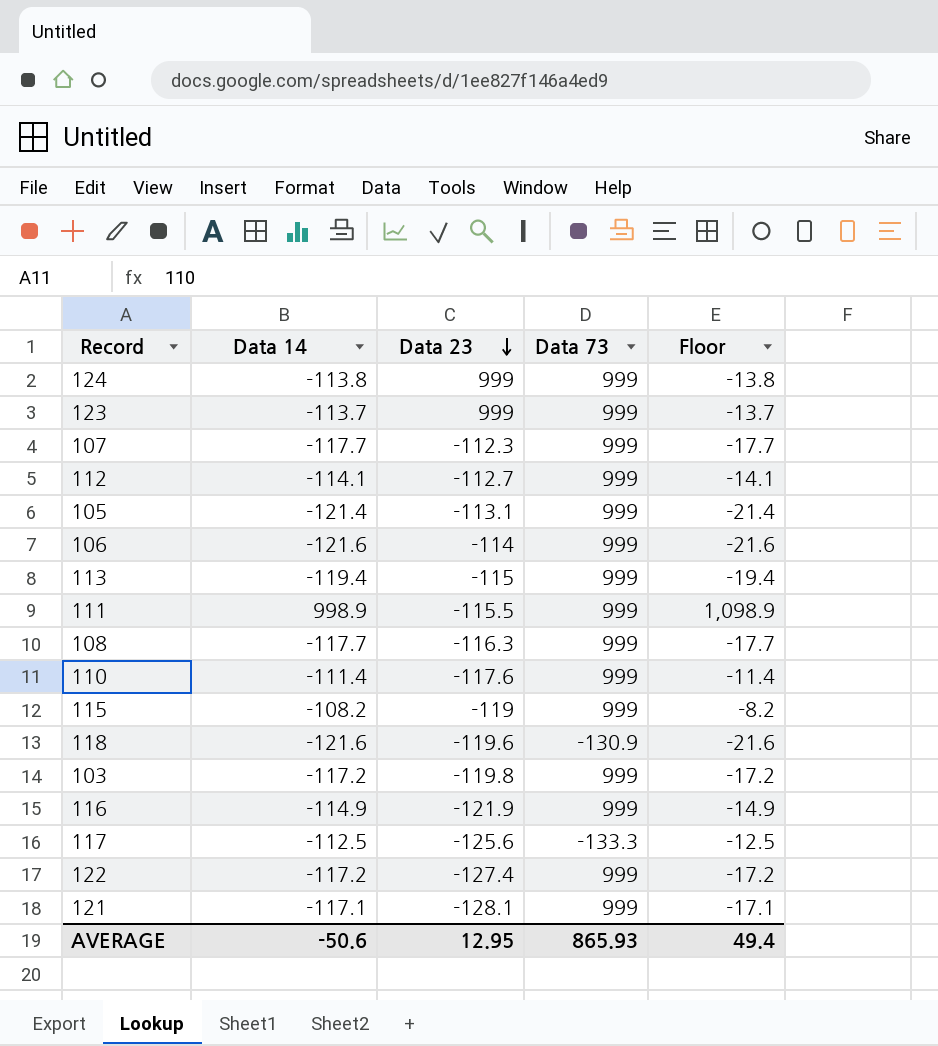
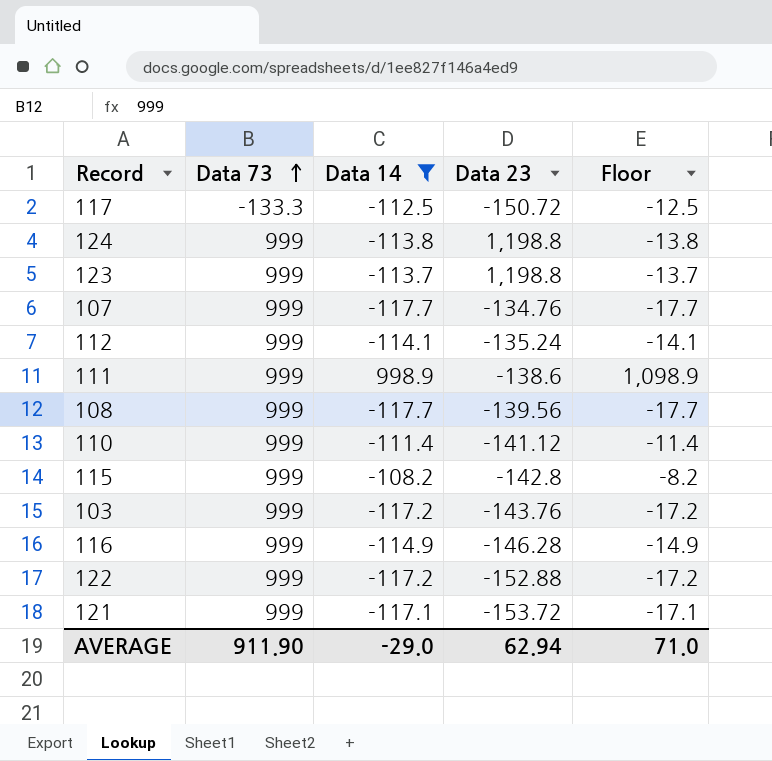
filter: none -> Data 14 >= -117.7
row order: Data 23 descending -> Data 73 ascending
column Data 73 | position: 4 -> 2
117 | Data 23: -125.6 -> -150.72
124 | Data 23: 999 -> 1,198.8
123 | Data 23: 999 -> 1,198.8
107 | Data 23: -112.3 -> -134.76
112 | Data 23: -112.7 -> -135.24
111 | Data 23: -115.5 -> -138.6
108 | Data 23: -116.3 -> -139.56
110 | Data 23: -117.6 -> -141.12
115 | Data 23: -119 -> -142.8
103 | Data 23: -119.8 -> -143.76
116 | Data 23: -121.9 -> -146.28
122 | Data 23: -127.4 -> -152.88
121 | Data 23: -128.1 -> -153.72
AVERAGE | Data 73: 865.93 -> 911.90
AVERAGE | Data 14: -50.6 -> -29.0
AVERAGE | Data 23: 12.95 -> 62.94
AVERAGE | Floor: 49.4 -> 71.0

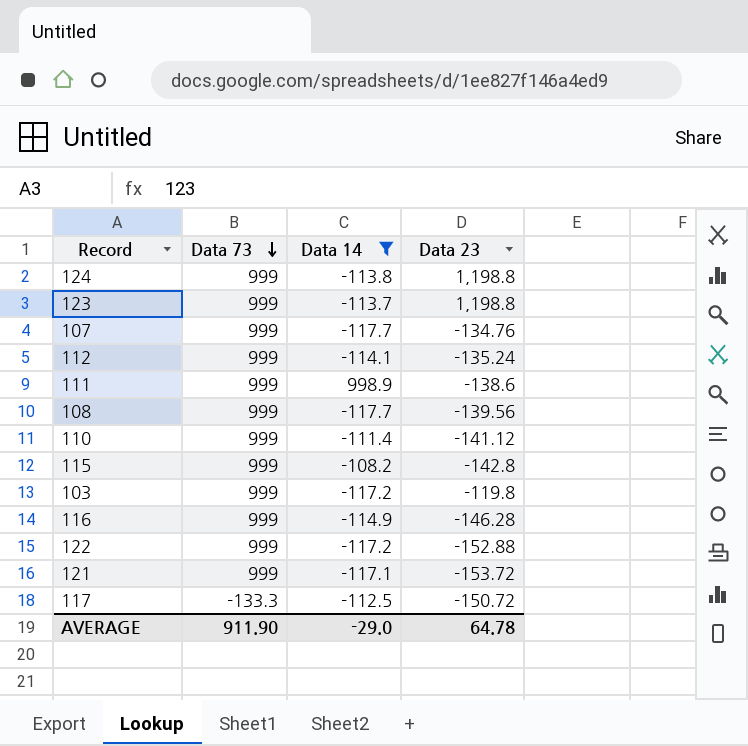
row order: Data 73 ascending -> Data 73 descending
column Floor | formula: [Data 14] + 100 -> none
103 | Data 23: -143.76 -> -119.8
AVERAGE | Data 23: 62.94 -> 64.78

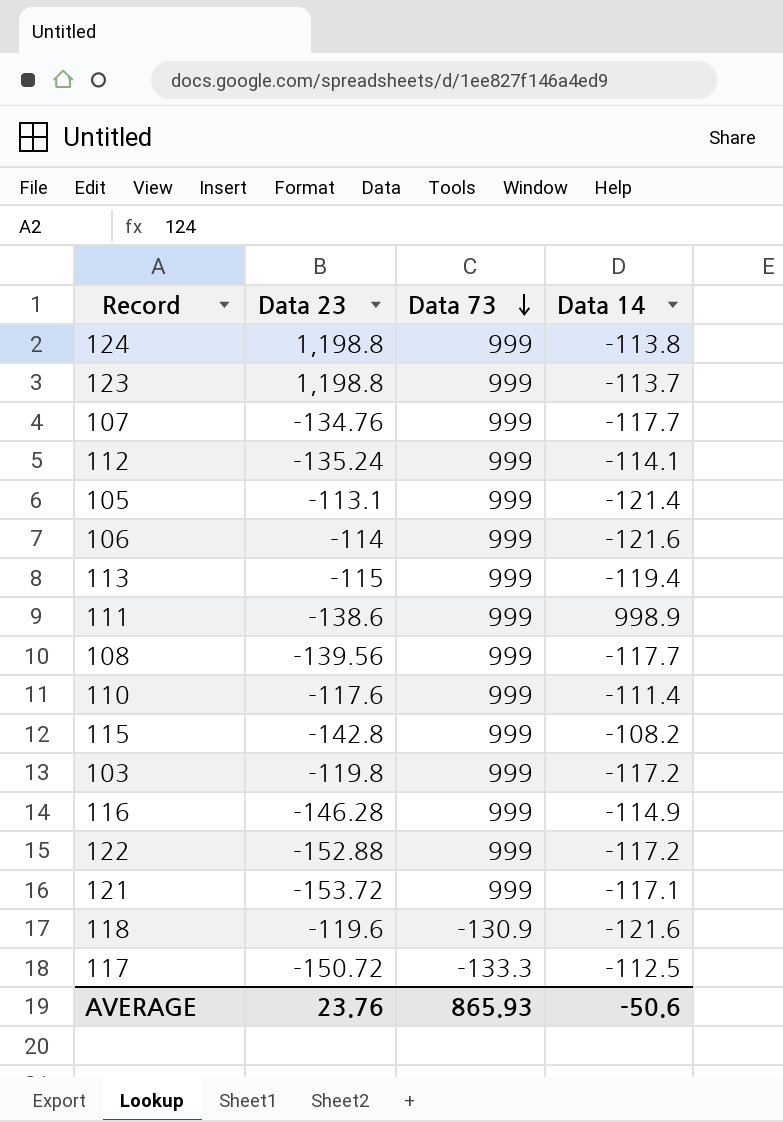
filter: Data 14 >= -117.7 -> none
column Data 23 | position: 4 -> 2
110 | Data 23: -141.12 -> -117.6
AVERAGE | Data 23: 64.78 -> 23.76
AVERAGE | Data 73: 911.90 -> 865.93
AVERAGE | Data 14: -29.0 -> -50.6

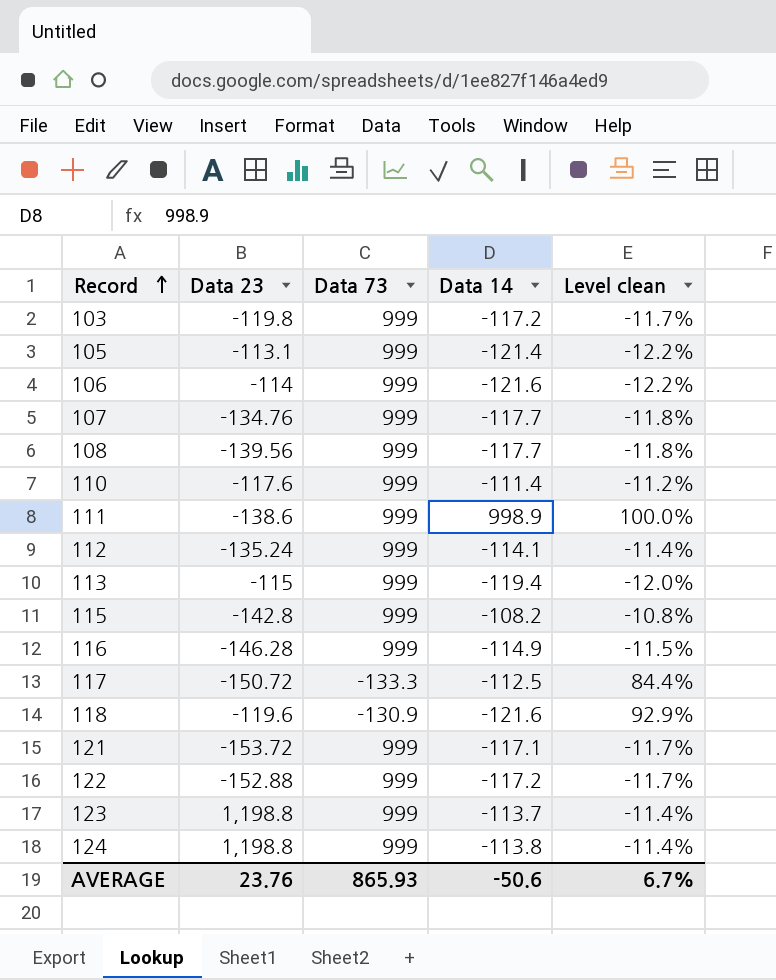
row order: Data 73 descending -> Record ascending
column Level clean | formula: none -> [Data 14] / [Data 73]

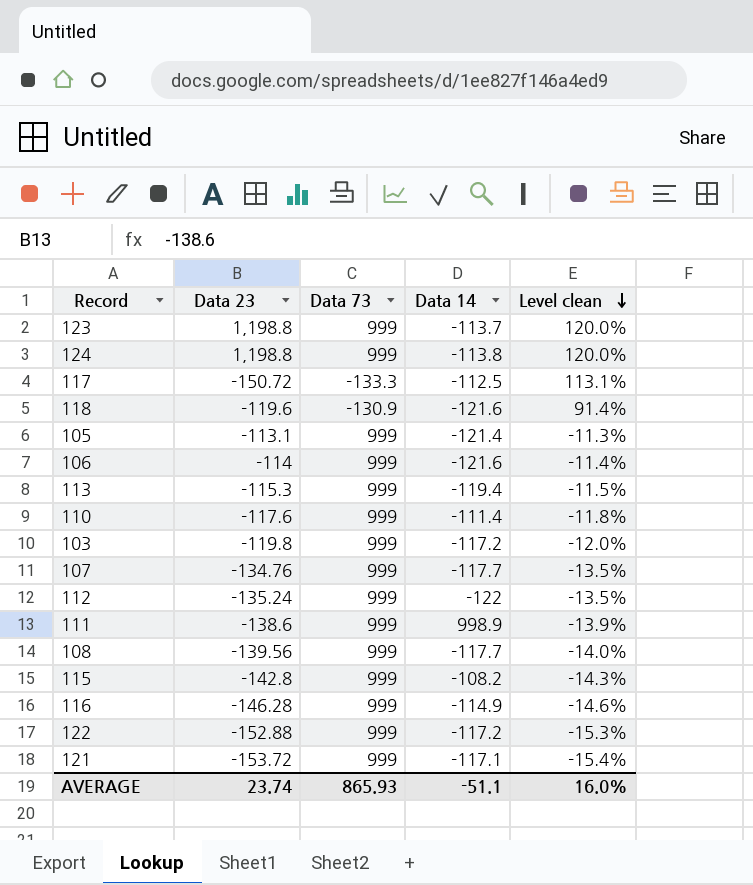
row order: Record ascending -> Level clean descending
column Level clean | formula: [Data 14] / [Data 73] -> [Data 23] / [Data 73]
113 | Data 23: -115 -> -115.3
112 | Data 14: -114.1 -> -122
AVERAGE | Data 23: 23.76 -> 23.74
AVERAGE | Data 14: -50.6 -> -51.1
AVERAGE | Level clean: 6.7% -> 16.0%

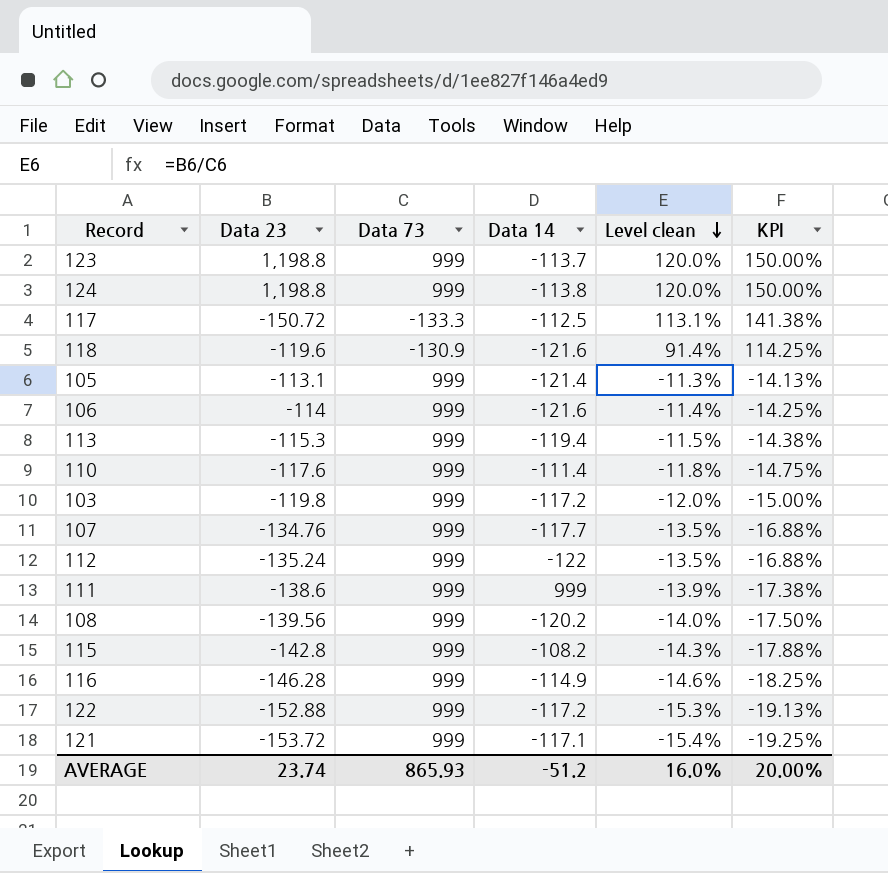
column KPI | formula: none -> [Level clean] * 1.25
111 | Data 14: 998.9 -> 999
108 | Data 14: -117.7 -> -120.2
AVERAGE | Data 14: -51.1 -> -51.2

